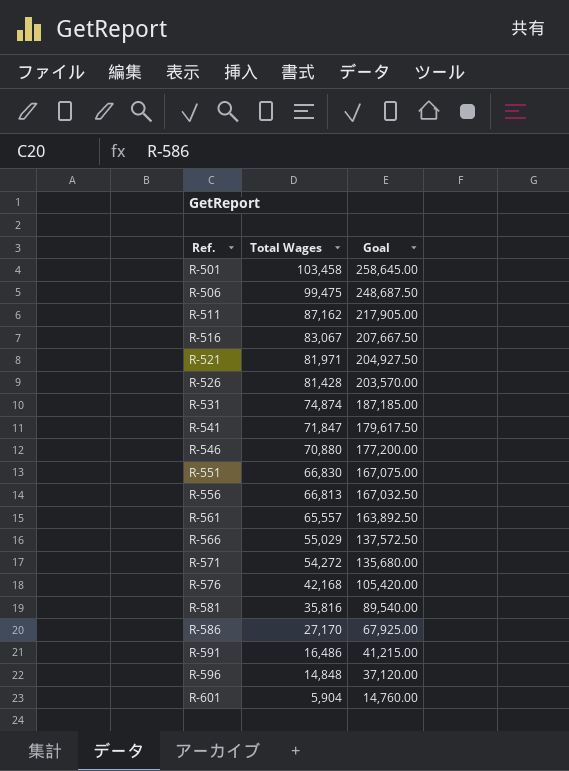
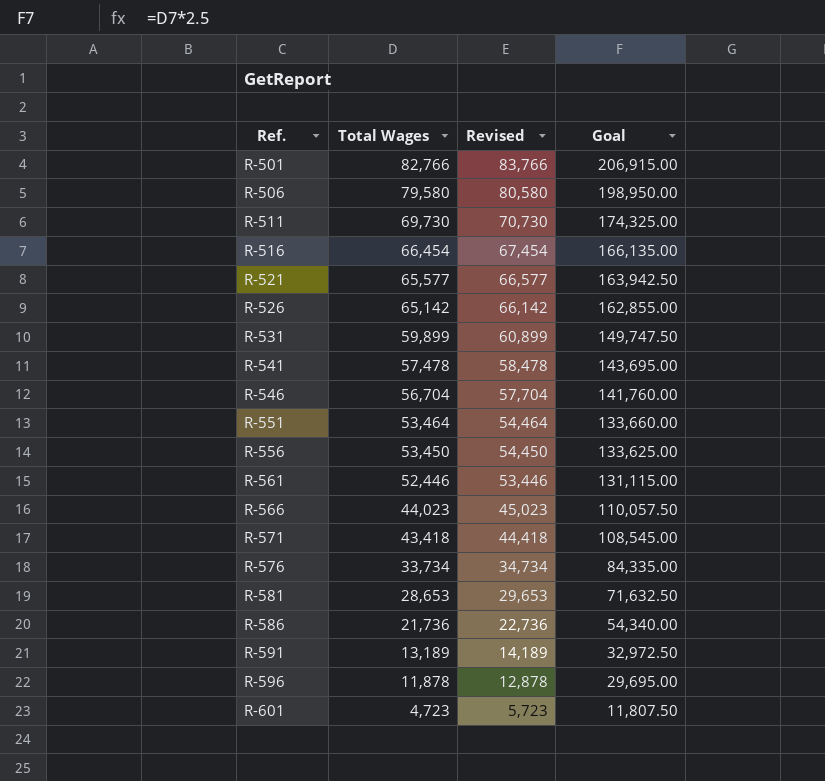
column Revised | formula: none -> [Total Wages] + 1000
R-501 | Total Wages: 103,458 -> 82,766
R-501 | Goal: 258,645.00 -> 206,915.00
R-506 | Total Wages: 99,475 -> 79,580
R-506 | Goal: 248,687.50 -> 198,950.00
R-511 | Total Wages: 87,162 -> 69,730
R-511 | Goal: 217,905.00 -> 174,325.00
R-516 | Total Wages: 83,067 -> 66,454
R-516 | Goal: 207,667.50 -> 166,135.00
R-521 | Total Wages: 81,971 -> 65,577
R-521 | Goal: 204,927.50 -> 163,942.50
R-526 | Total Wages: 81,428 -> 65,142
R-526 | Goal: 203,570.00 -> 162,855.00
R-531 | Total Wages: 74,874 -> 59,899
R-531 | Goal: 187,185.00 -> 149,747.50
R-541 | Total Wages: 71,847 -> 57,478
R-541 | Goal: 179,617.50 -> 143,695.00
R-546 | Total Wages: 70,880 -> 56,704
R-546 | Goal: 177,200.00 -> 141,760.00
R-551 | Total Wages: 66,830 -> 53,464
R-551 | Goal: 167,075.00 -> 133,660.00
R-556 | Total Wages: 66,813 -> 53,450
R-556 | Goal: 167,032.50 -> 133,625.00
R-561 | Total Wages: 65,557 -> 52,446
R-561 | Goal: 163,892.50 -> 131,115.00
R-566 | Total Wages: 55,029 -> 44,023
R-566 | Goal: 137,572.50 -> 110,057.50
R-571 | Total Wages: 54,272 -> 43,418
R-571 | Goal: 135,680.00 -> 108,545.00
R-576 | Total Wages: 42,168 -> 33,734
R-576 | Goal: 105,420.00 -> 84,335.00
R-581 | Total Wages: 35,816 -> 28,653
R-581 | Goal: 89,540.00 -> 71,632.50
R-586 | Total Wages: 27,170 -> 21,736
R-586 | Goal: 67,925.00 -> 54,340.00
R-591 | Total Wages: 16,486 -> 13,189
R-591 | Goal: 41,215.00 -> 32,972.50
R-596 | Total Wages: 14,848 -> 11,878
R-596 | Goal: 37,120.00 -> 29,695.00
R-601 | Total Wages: 5,904 -> 4,723
R-601 | Goal: 14,760.00 -> 11,807.50

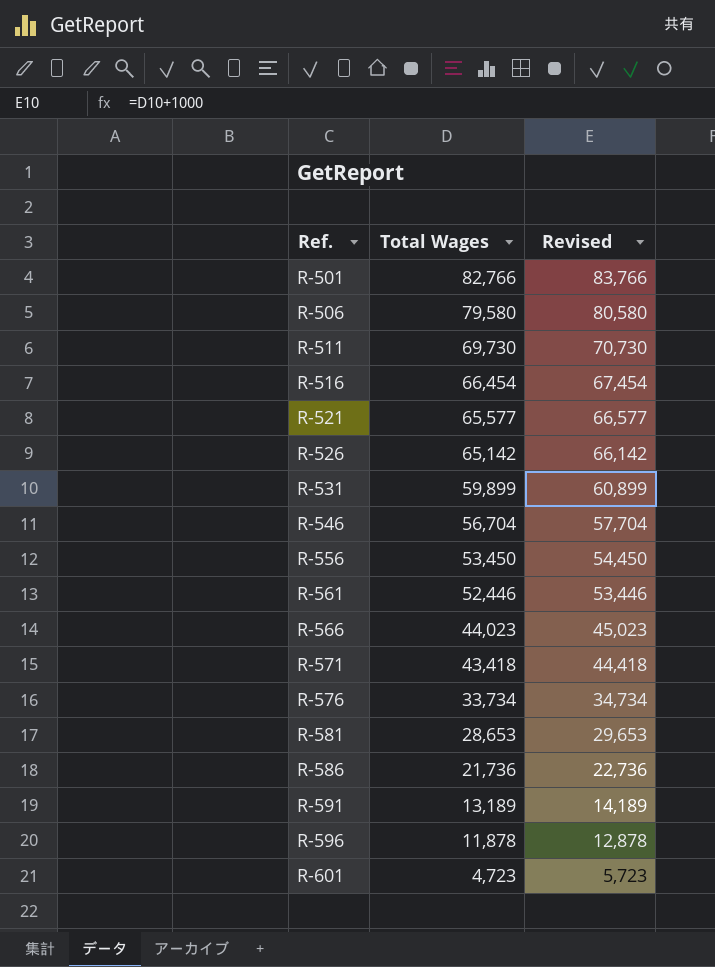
column Goal | formula: [Total Wages] * 2.5 -> none
row R-541: 57,478 | 58,478 | 143,695.00 -> none
row R-551: 53,464 | 54,464 | 133,660.00 -> none

